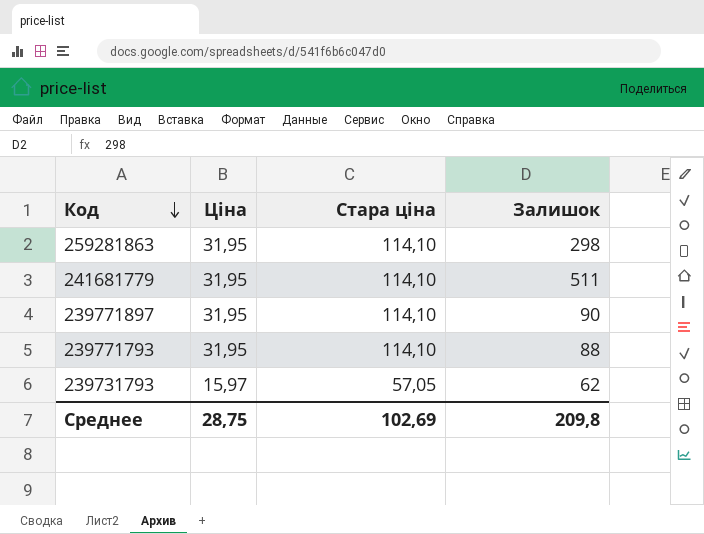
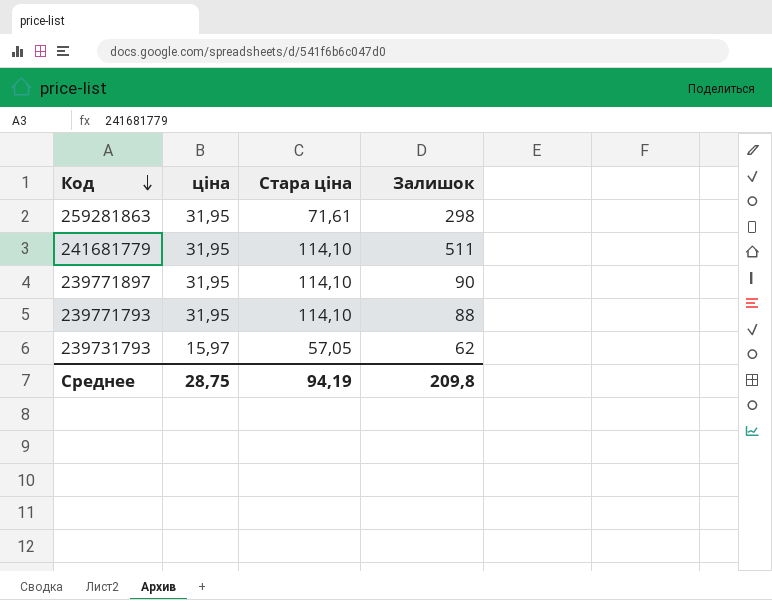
column name: Ціна -> ціна
259281863 | Стара ціна: 114,10 -> 71,61
Среднее | Стара ціна: 102,69 -> 94,19

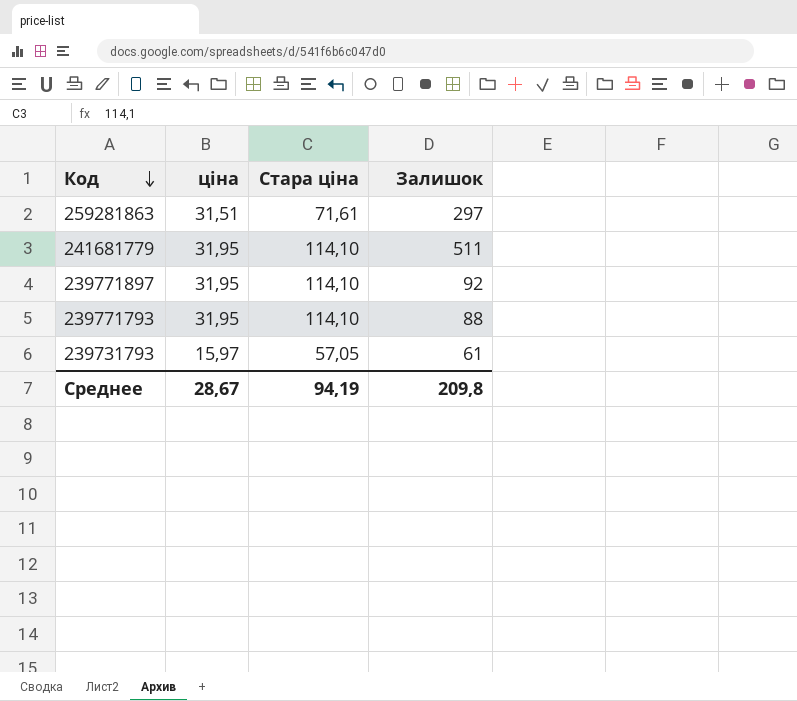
259281863 | ціна: 31,95 -> 31,51
259281863 | Залишок: 298 -> 297
239771897 | Залишок: 90 -> 92
239731793 | Залишок: 62 -> 61
Среднее | ціна: 28,75 -> 28,67

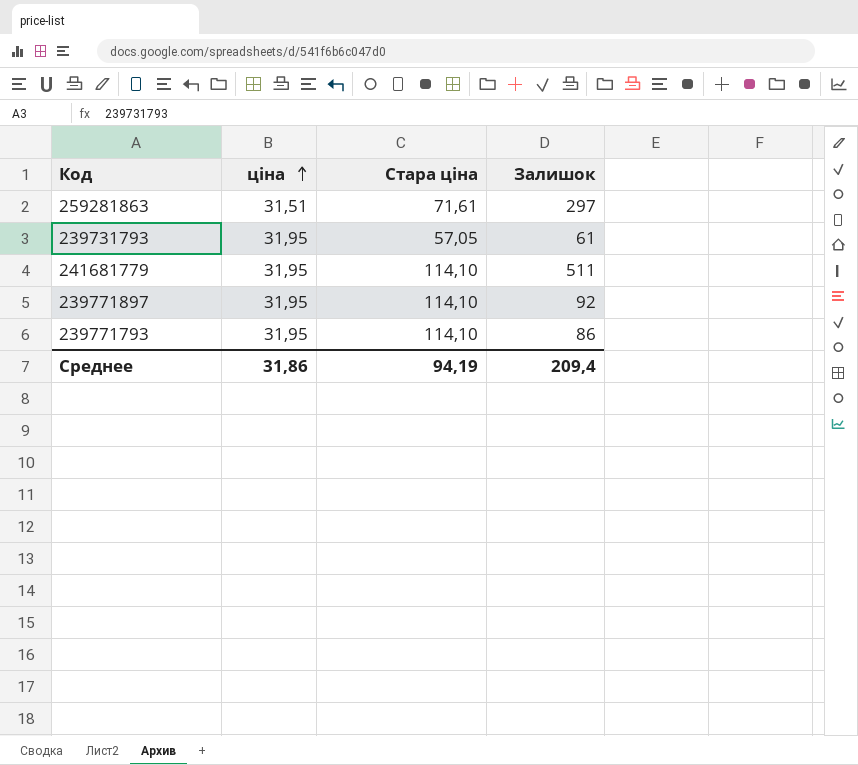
row order: Код descending -> ціна ascending
239731793 | ціна: 15,97 -> 31,95
239771793 | Залишок: 88 -> 86
Среднее | ціна: 28,67 -> 31,86
Среднее | Залишок: 209,8 -> 209,4

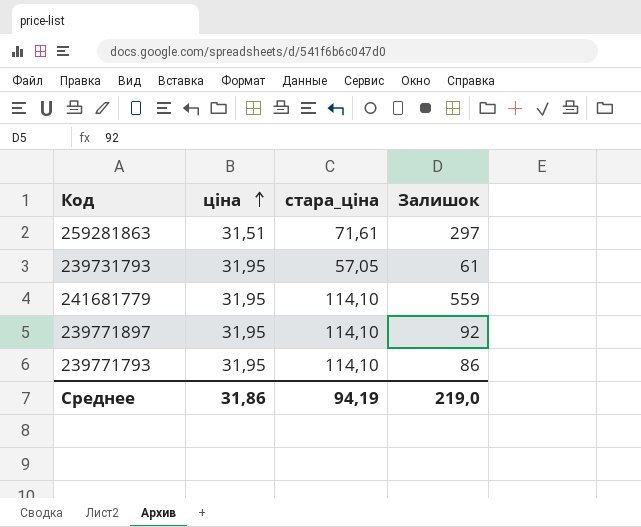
column name: Стара ціна -> стара_ціна
241681779 | Залишок: 511 -> 559
Среднее | Залишок: 209,4 -> 219,0

